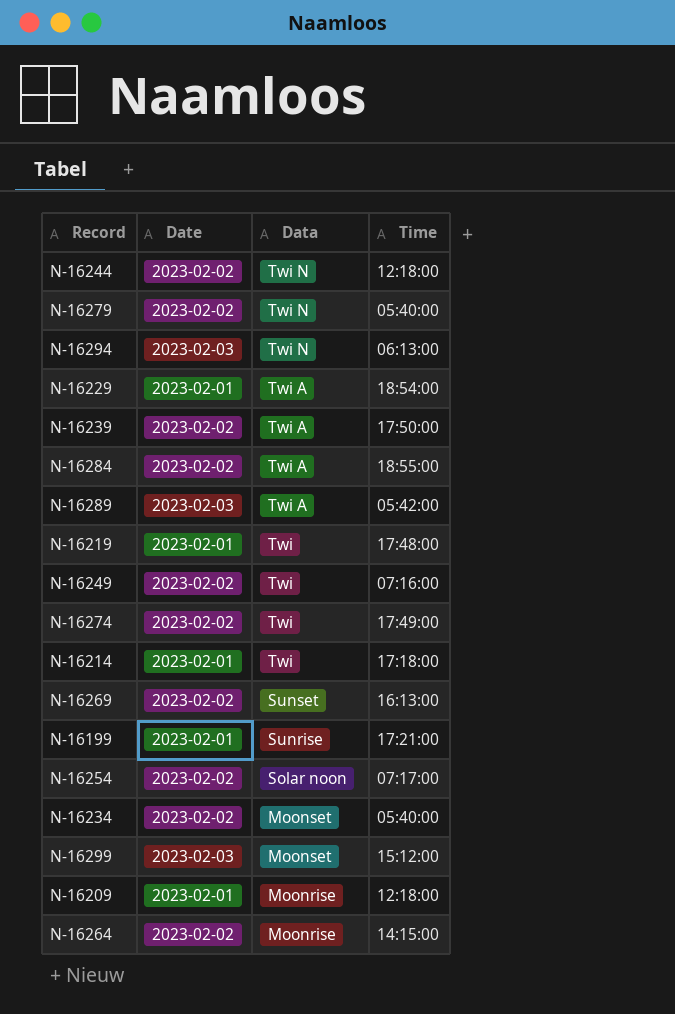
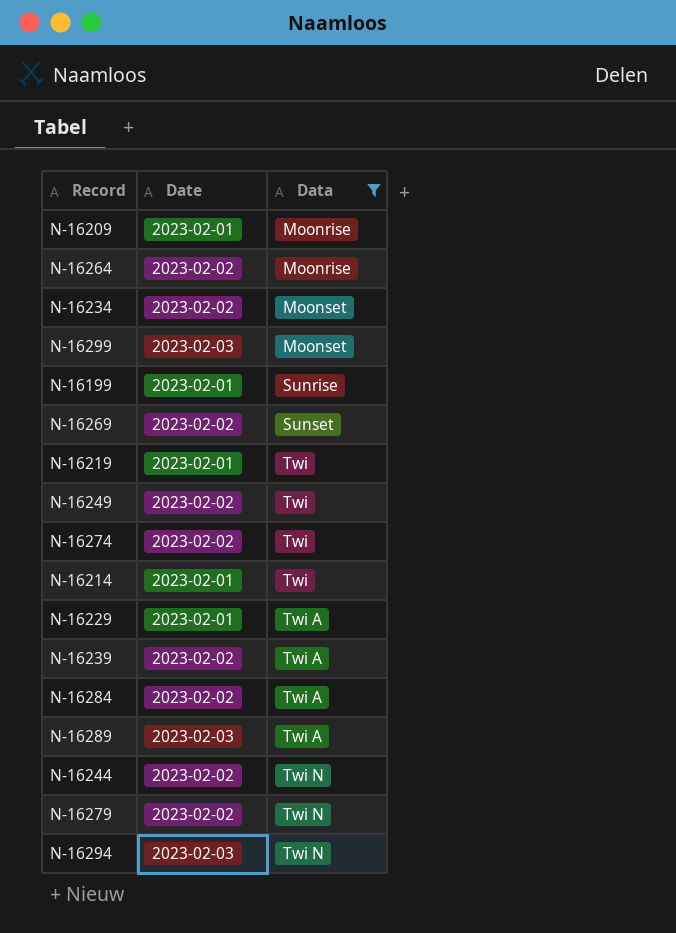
filter: none -> Data != Solar noon
row order: Data descending -> Data ascending
column Time | position: 4 -> none

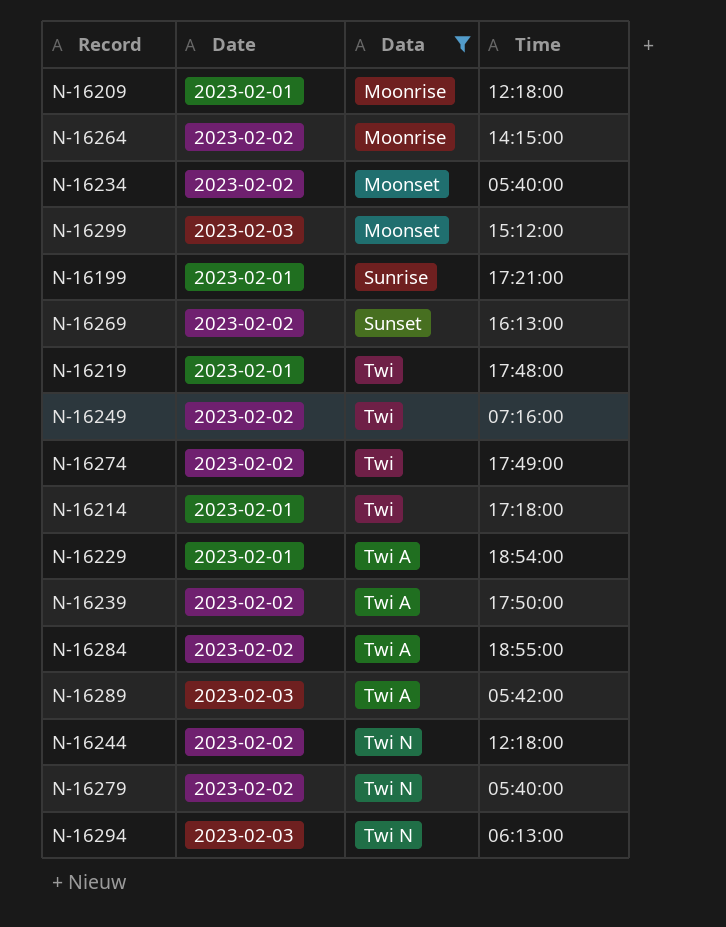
column Time | position: none -> 4

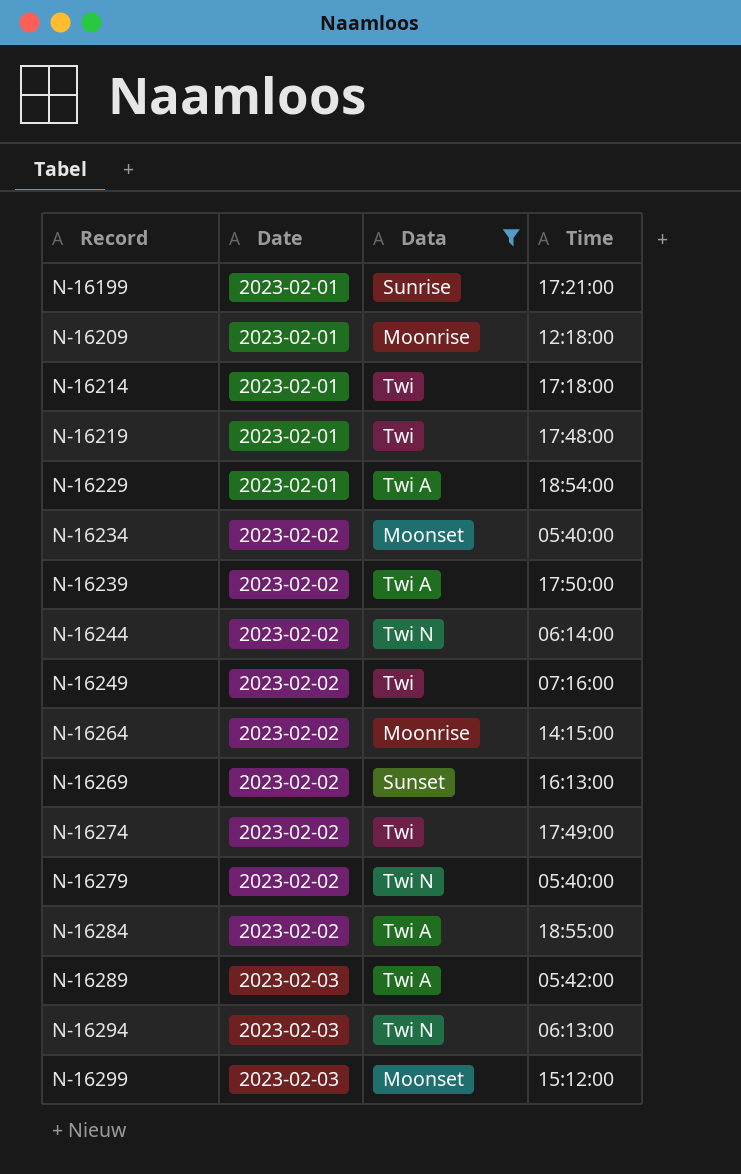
row order: Data ascending -> Record ascending
N-16244 | Time: 12:18:00 -> 06:14:00

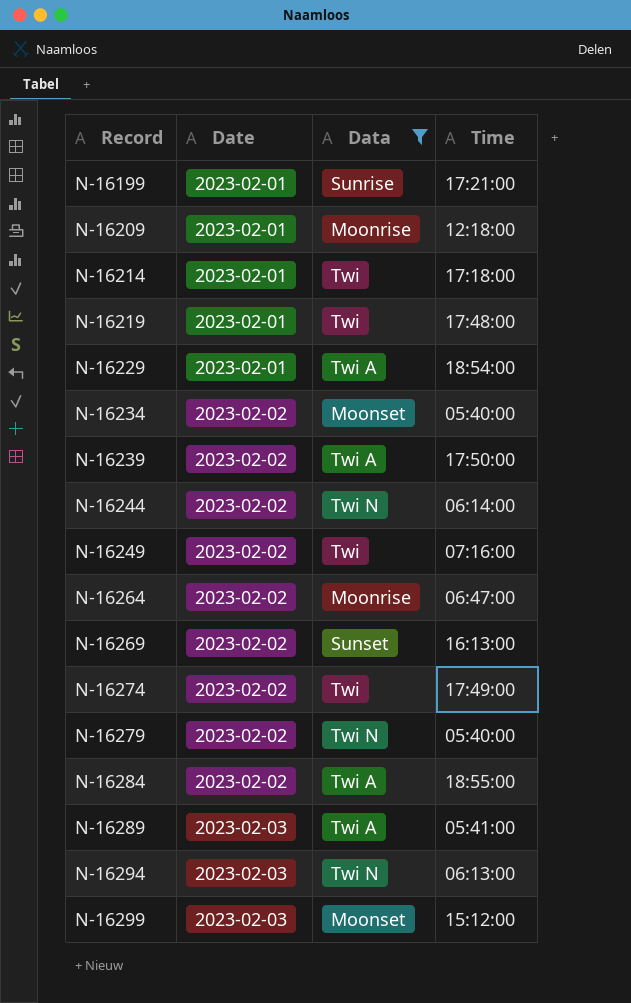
N-16264 | Time: 14:15:00 -> 06:47:00
N-16289 | Time: 05:42:00 -> 05:41:00

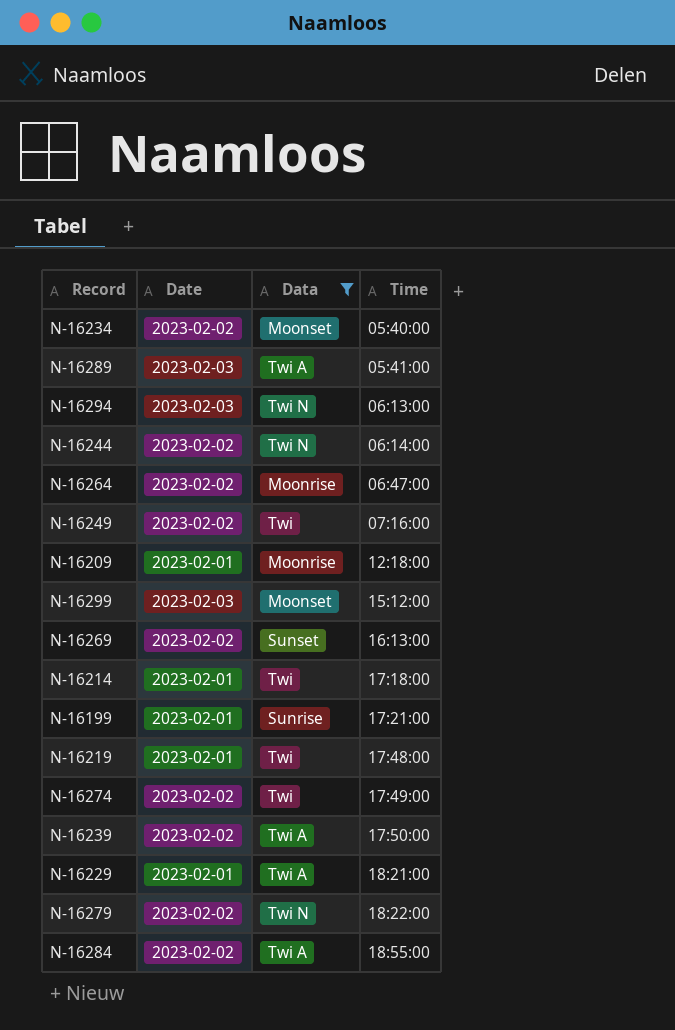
row order: Record ascending -> Time ascending
N-16229 | Time: 18:54:00 -> 18:21:00
N-16279 | Time: 05:40:00 -> 18:22:00

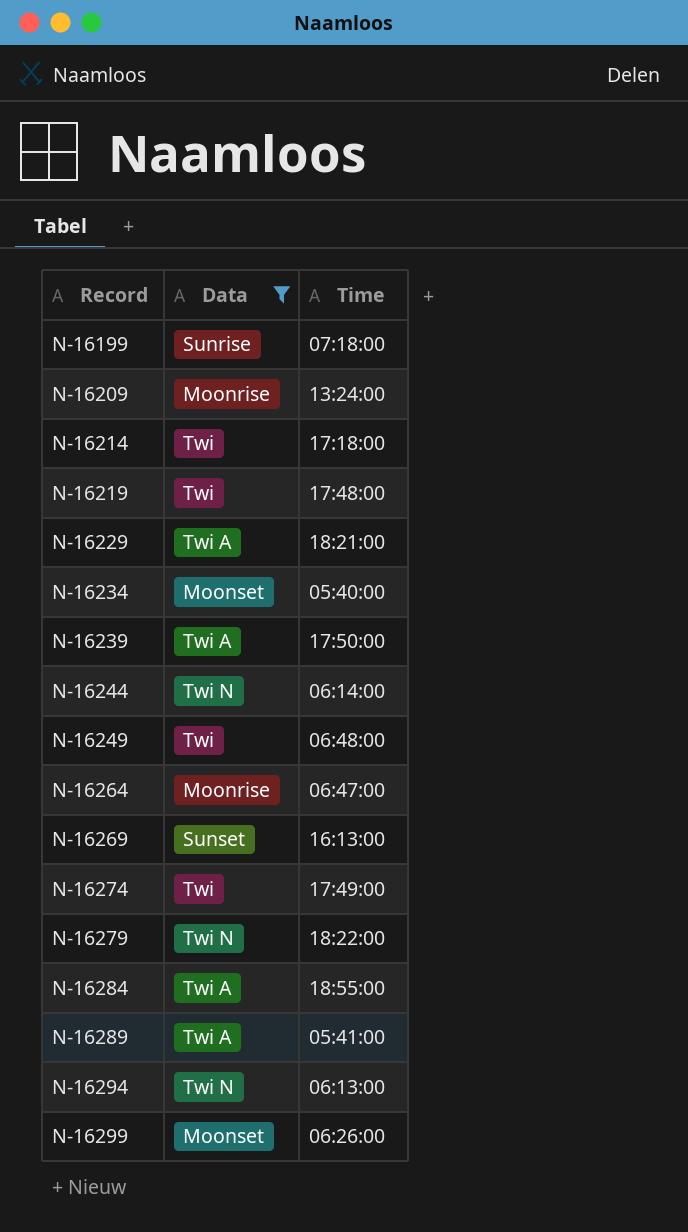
row order: Time ascending -> Record ascending
column Date | position: 2 -> none
N-16199 | Time: 17:21:00 -> 07:18:00
N-16209 | Time: 12:18:00 -> 13:24:00
N-16249 | Time: 07:16:00 -> 06:48:00
N-16299 | Time: 15:12:00 -> 06:26:00

